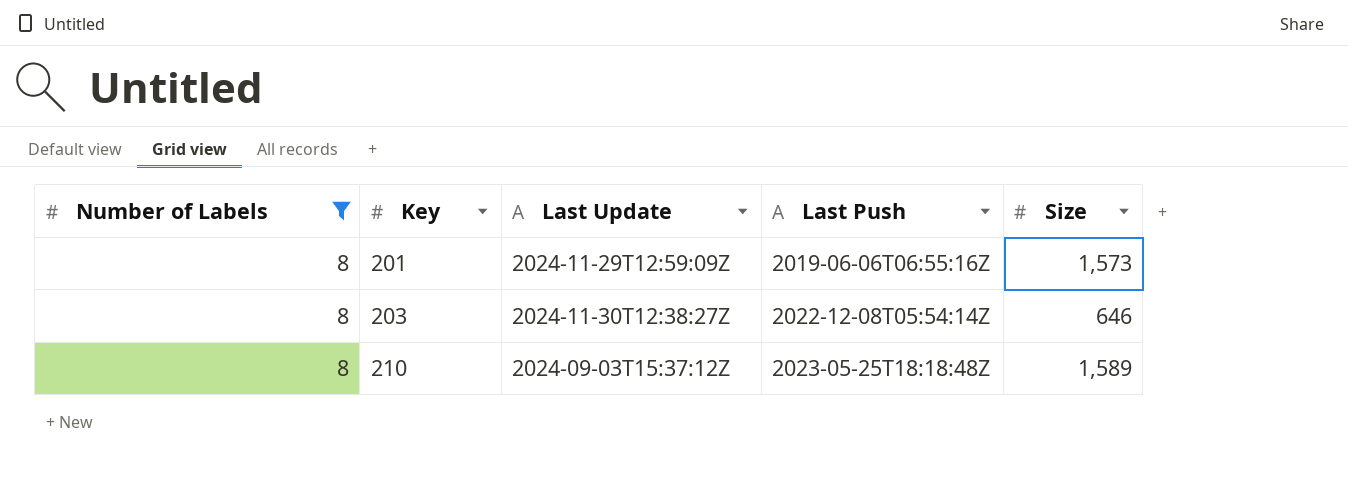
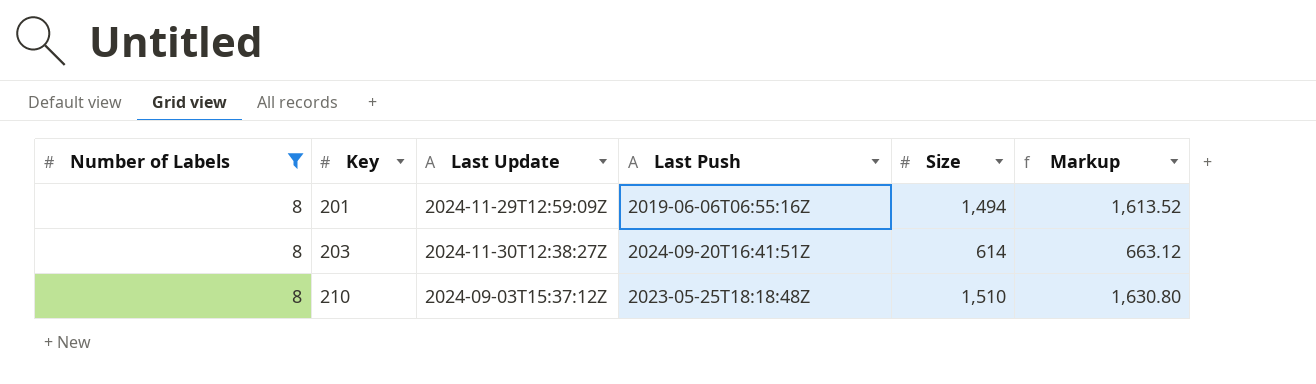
column Markup | formula: none -> [Size] * 1.08
201 | Size: 1,573 -> 1,494
203 | Last Push: 2022-12-08T05:54:14Z -> 2024-09-20T16:41:51Z
203 | Size: 646 -> 614
210 | Size: 1,589 -> 1,510

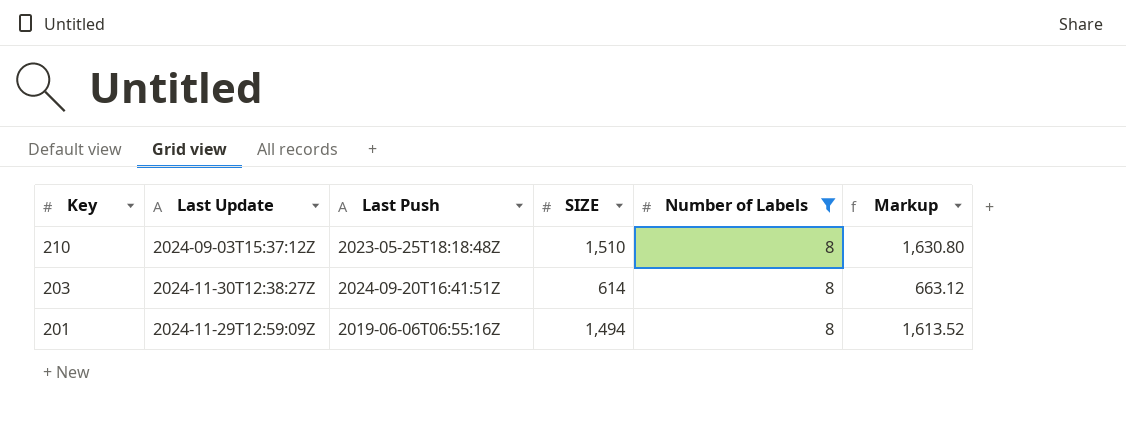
row order: Key ascending -> Key descending
column name: Size -> SIZE
column Number of Labels | position: 1 -> 5

